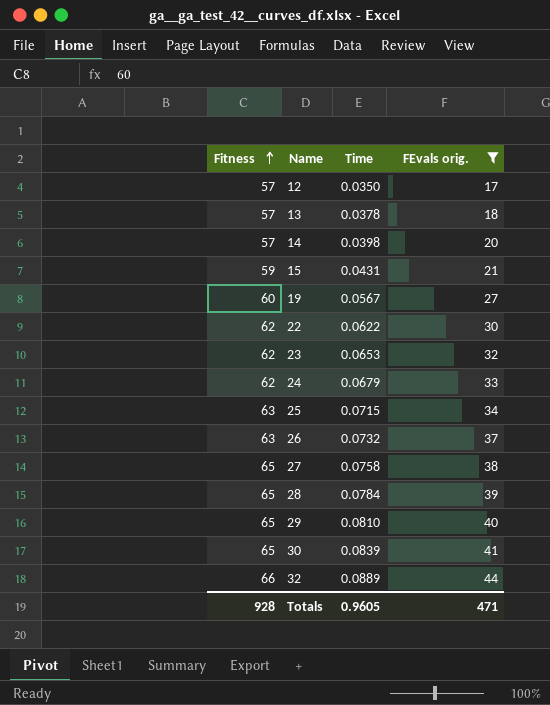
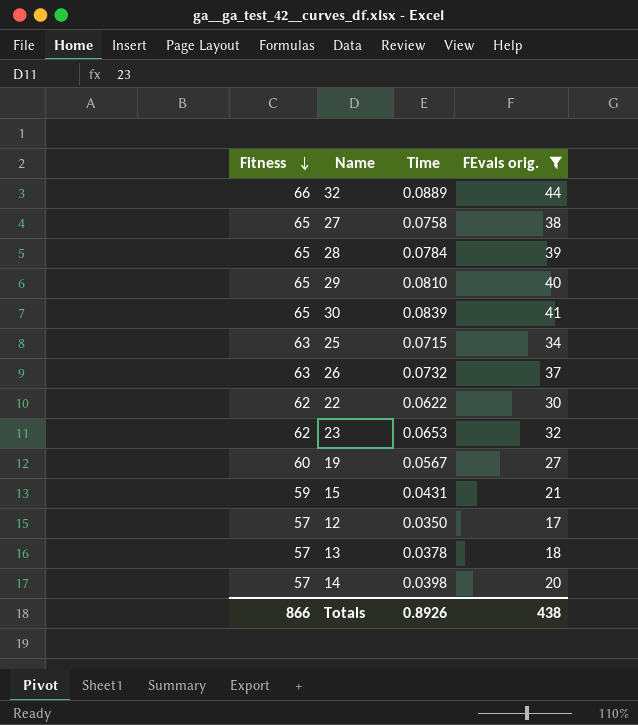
row order: Fitness ascending -> Fitness descending
row 24: 62 | 0.0679 | 33 -> none
Totals | Fitness: 928 -> 866
Totals | Time: 0.9605 -> 0.8926
Totals | FEvals orig.: 471 -> 438

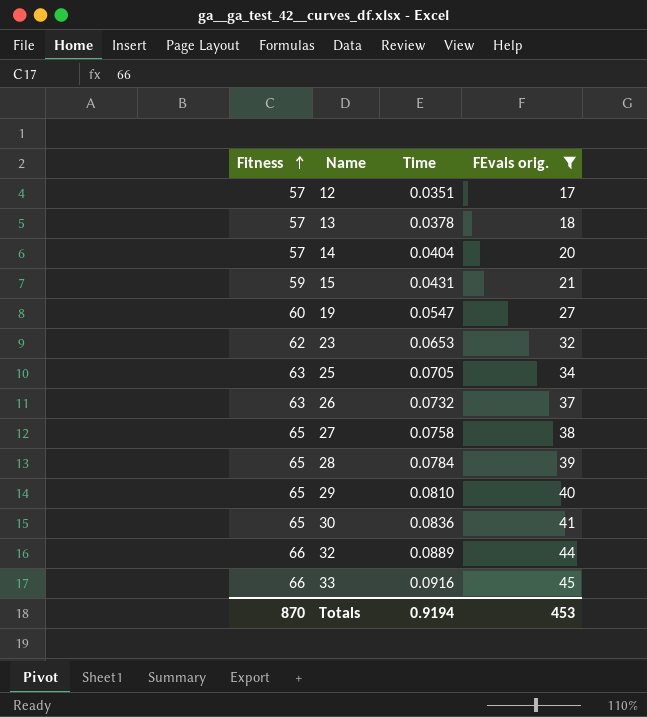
row order: Fitness descending -> Fitness ascending
row 22: 62 | 0.0622 | 30 -> none
12 | Time: 0.0350 -> 0.0351
14 | Time: 0.0398 -> 0.0404
19 | Time: 0.0567 -> 0.0547
25 | Time: 0.0715 -> 0.0705
30 | Time: 0.0839 -> 0.0836
row 33: none -> 66 | 0.0916 | 45
Totals | Fitness: 866 -> 870
Totals | Time: 0.8926 -> 0.9194
Totals | FEvals orig.: 438 -> 453

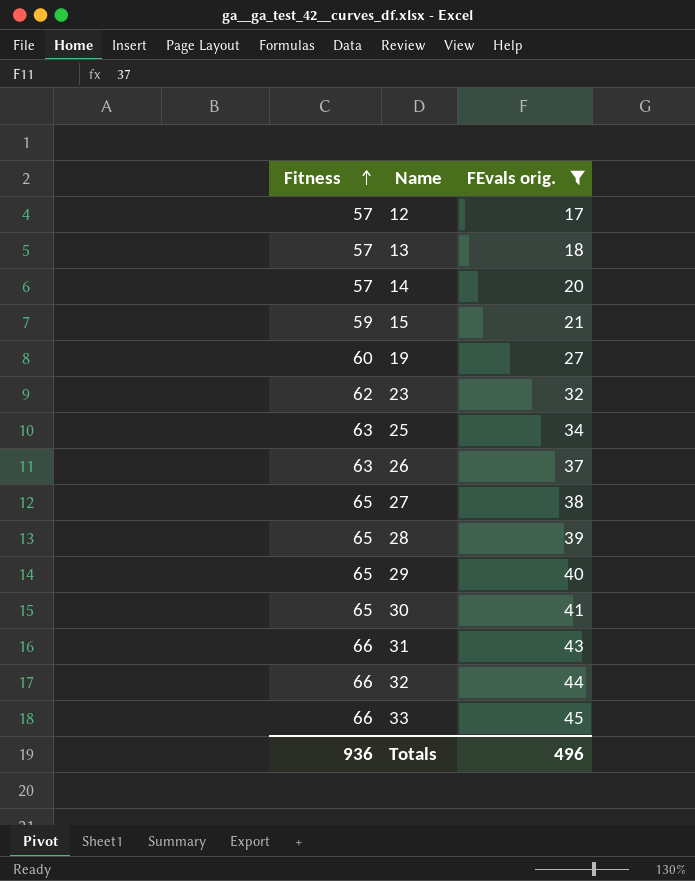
column Time | position: 3 -> none
row 31: none -> 66 | 43
Totals | Fitness: 870 -> 936
Totals | FEvals orig.: 453 -> 496

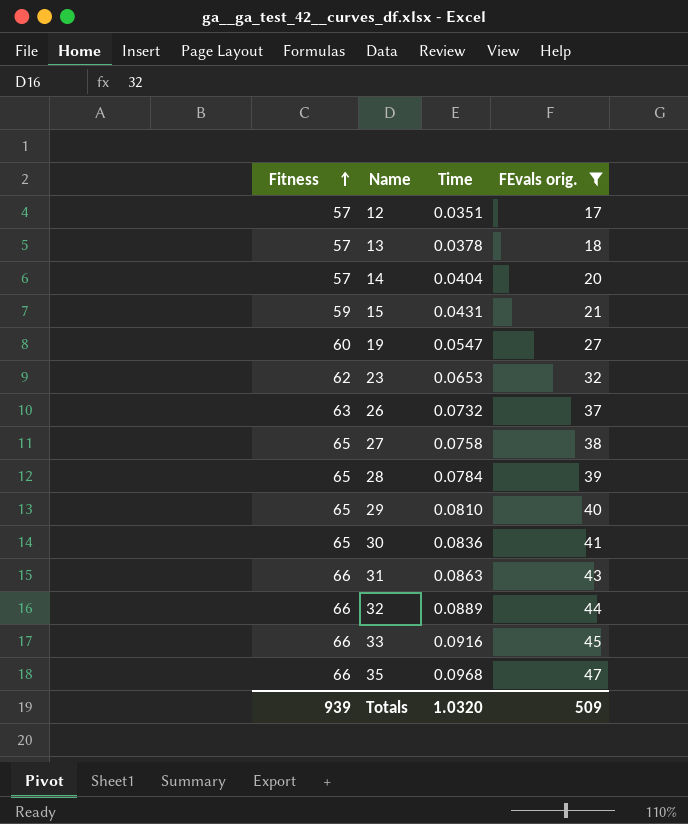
column Time | position: none -> 3
row 25: 63 | 34 -> none
row 35: none -> 66 | 0.0968 | 47
Totals | Fitness: 936 -> 939
Totals | FEvals orig.: 496 -> 509

